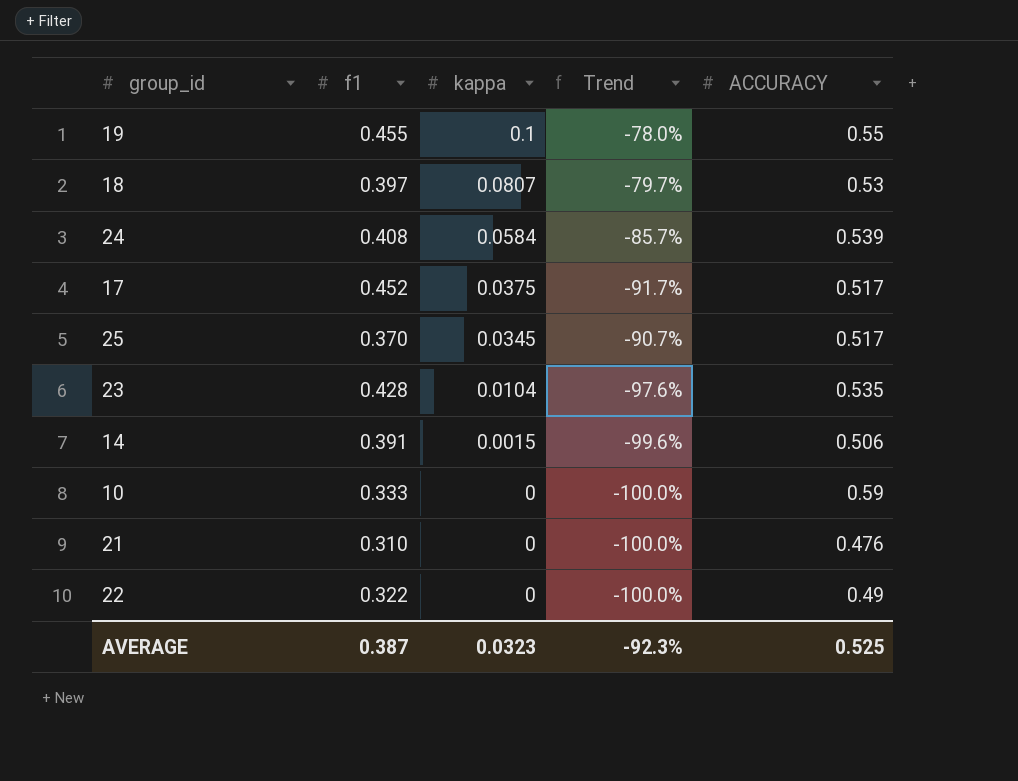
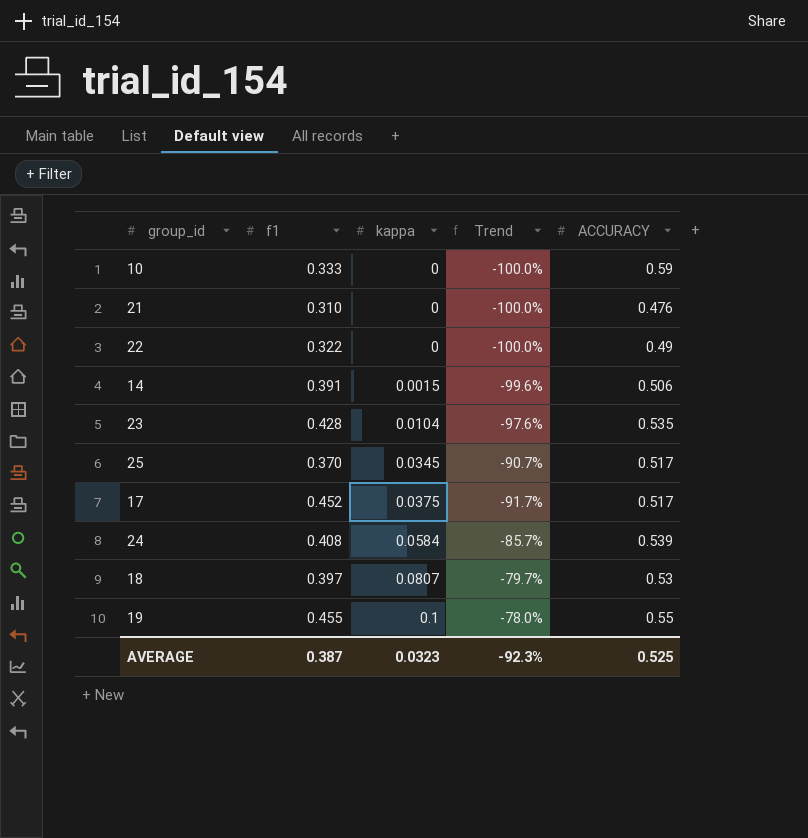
row order: kappa descending -> kappa ascending

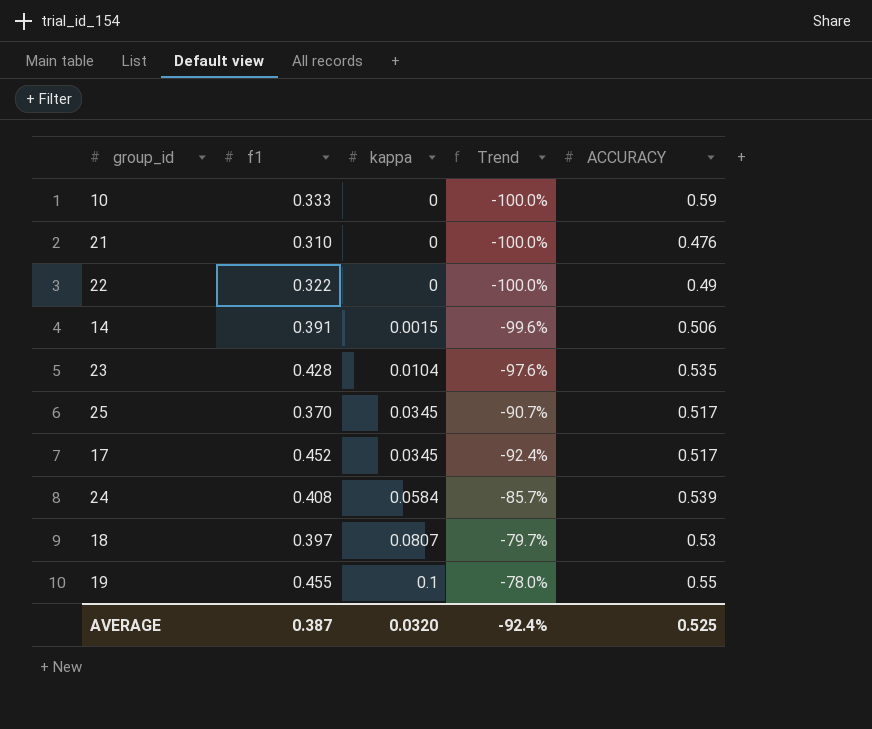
17 | kappa: 0.0375 -> 0.0345
17 | Trend: -91.7% -> -92.4%
AVERAGE | kappa: 0.0323 -> 0.0320
AVERAGE | Trend: -92.3% -> -92.4%

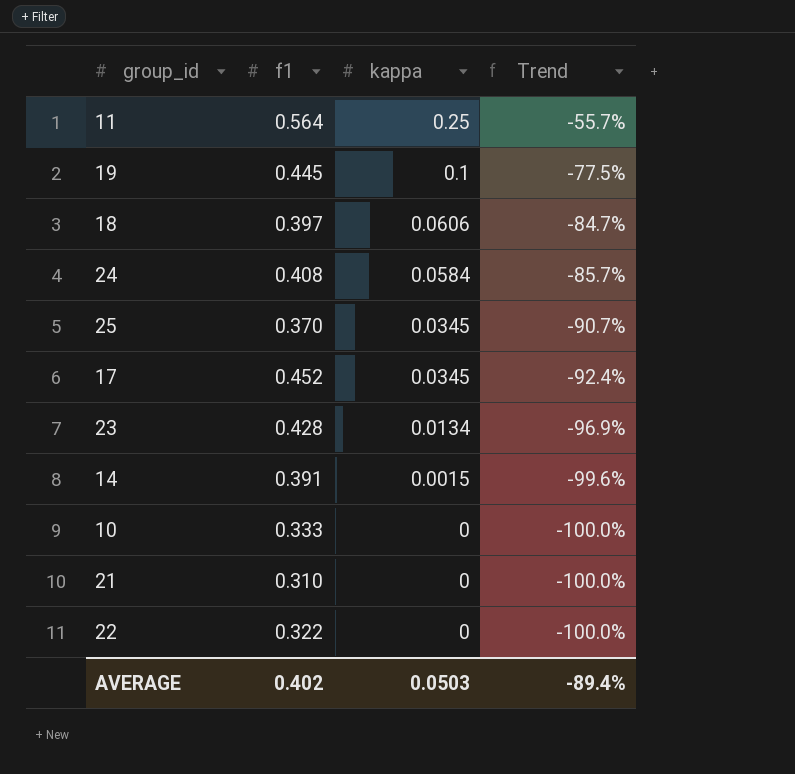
row order: kappa ascending -> kappa descending
column ACCURACY | position: 5 -> none
row 11: none -> 0.564 | 0.25 | -55.7%
19 | f1: 0.455 -> 0.445
19 | Trend: -78.0% -> -77.5%
18 | kappa: 0.0807 -> 0.0606
18 | Trend: -79.7% -> -84.7%
23 | kappa: 0.0104 -> 0.0134
23 | Trend: -97.6% -> -96.9%
AVERAGE | f1: 0.387 -> 0.402
AVERAGE | kappa: 0.0320 -> 0.0503
AVERAGE | Trend: -92.4% -> -89.4%

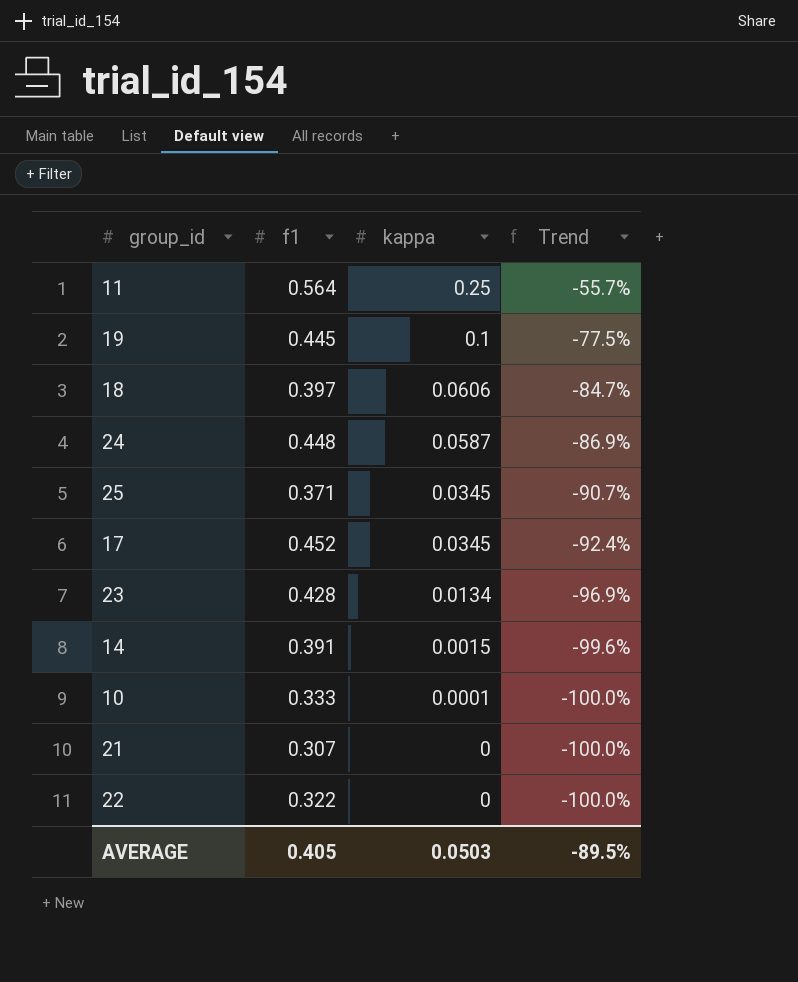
24 | f1: 0.408 -> 0.448
24 | kappa: 0.0584 -> 0.0587
24 | Trend: -85.7% -> -86.9%
25 | f1: 0.370 -> 0.371
10 | kappa: 0 -> 0.0001
21 | f1: 0.310 -> 0.307
AVERAGE | f1: 0.402 -> 0.405
AVERAGE | Trend: -89.4% -> -89.5%

